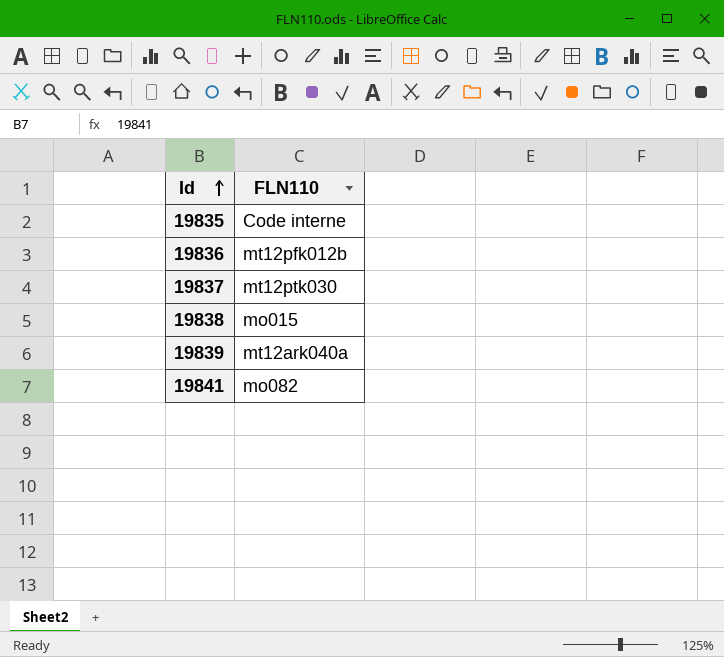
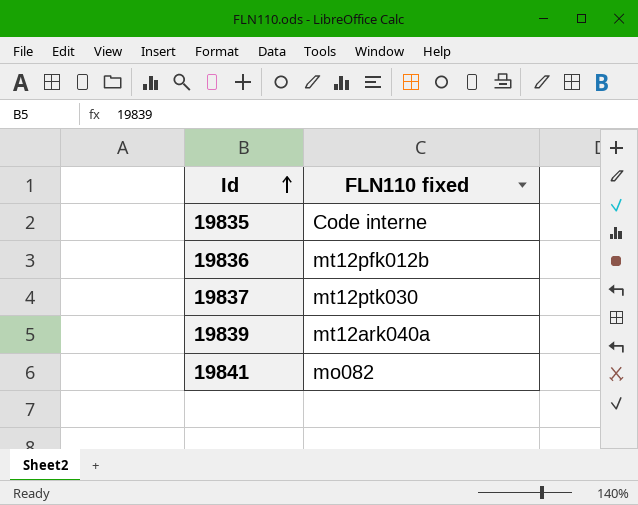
column name: FLN110 -> FLN110 fixed
row 19838: mo015 -> none

